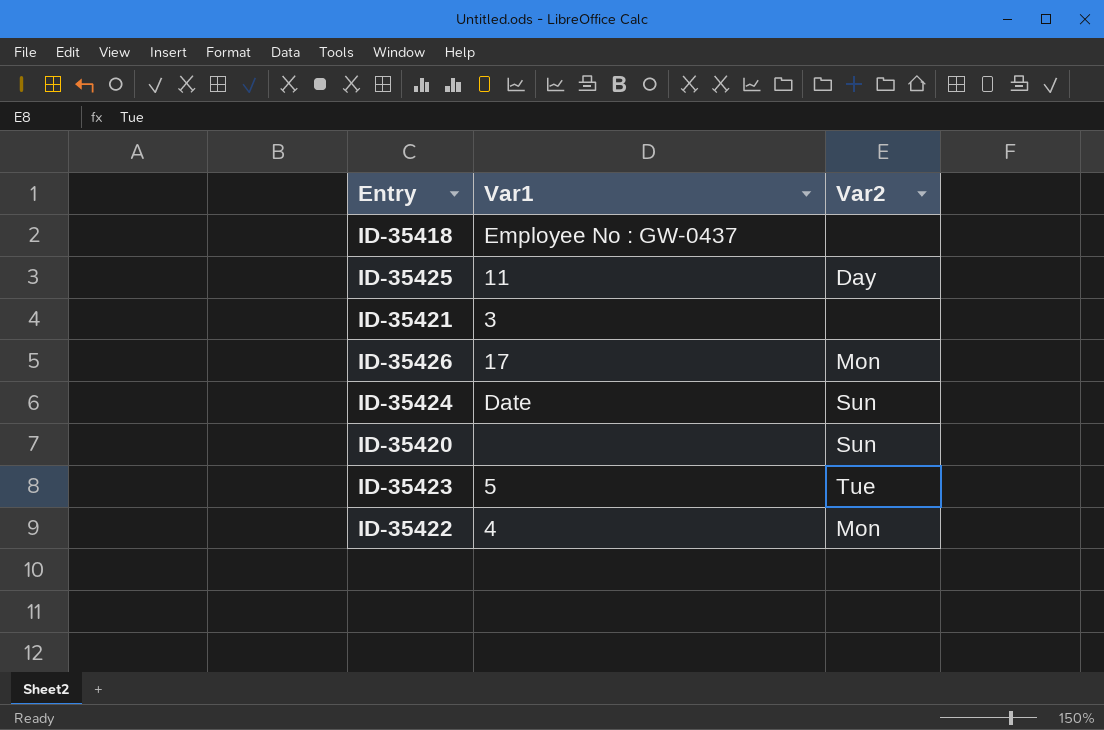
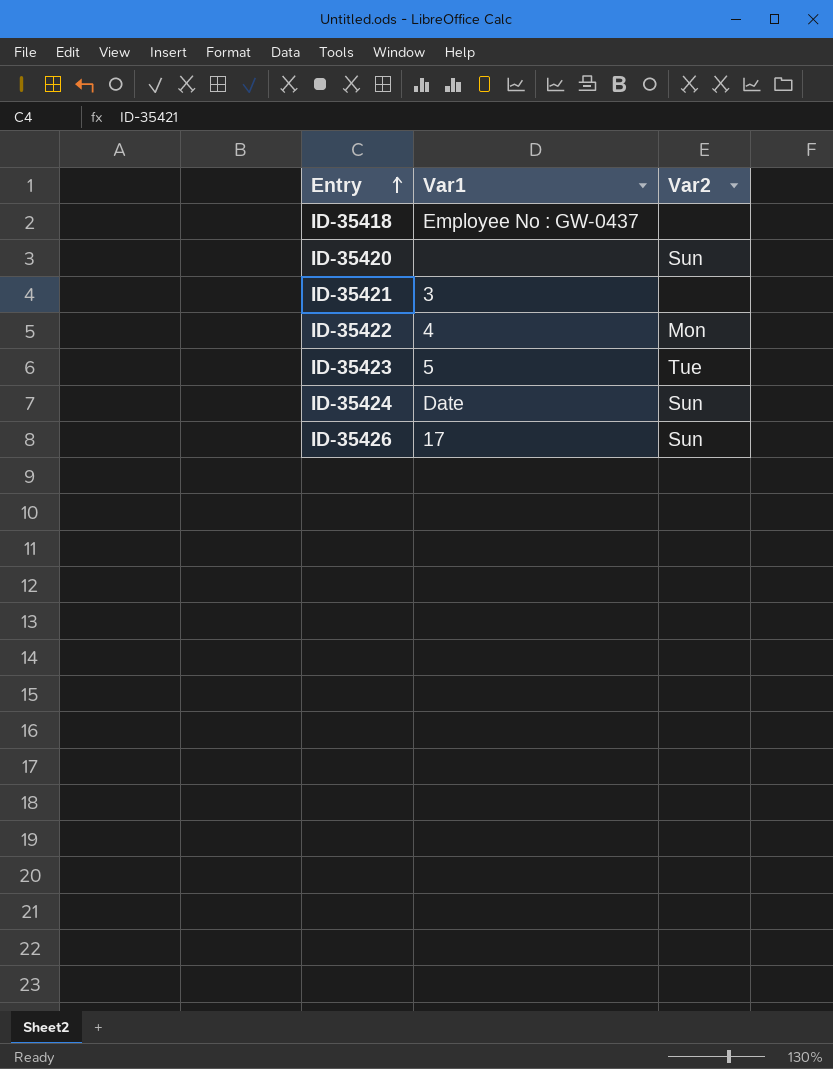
row order: none -> Entry ascending
row ID-35425: 11 | Day -> none
ID-35426 | Var2: Mon -> Sun

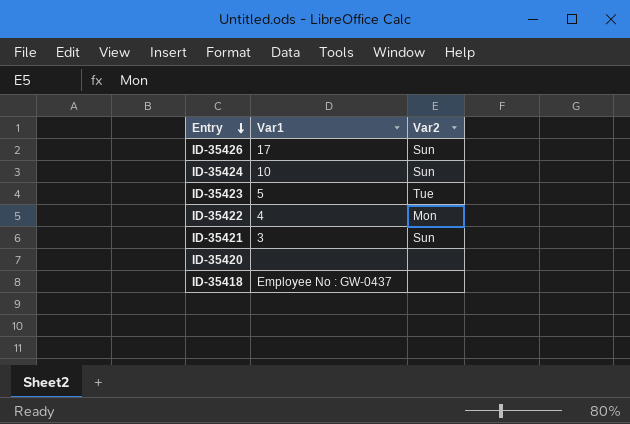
row order: Entry ascending -> Entry descending
ID-35424 | Var1: Date -> 10
ID-35421 | Var2: none -> Sun
ID-35420 | Var2: Sun -> none

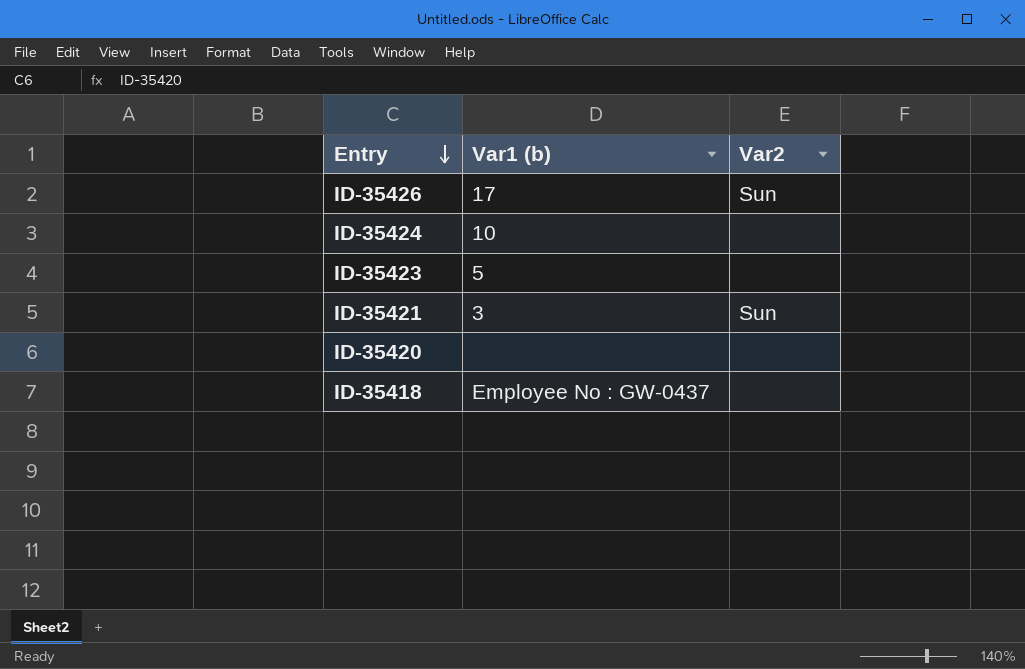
column name: Var1 -> Var1 (b)
row ID-35422: 4 | Mon -> none
ID-35424 | Var2: Sun -> none
ID-35423 | Var2: Tue -> none

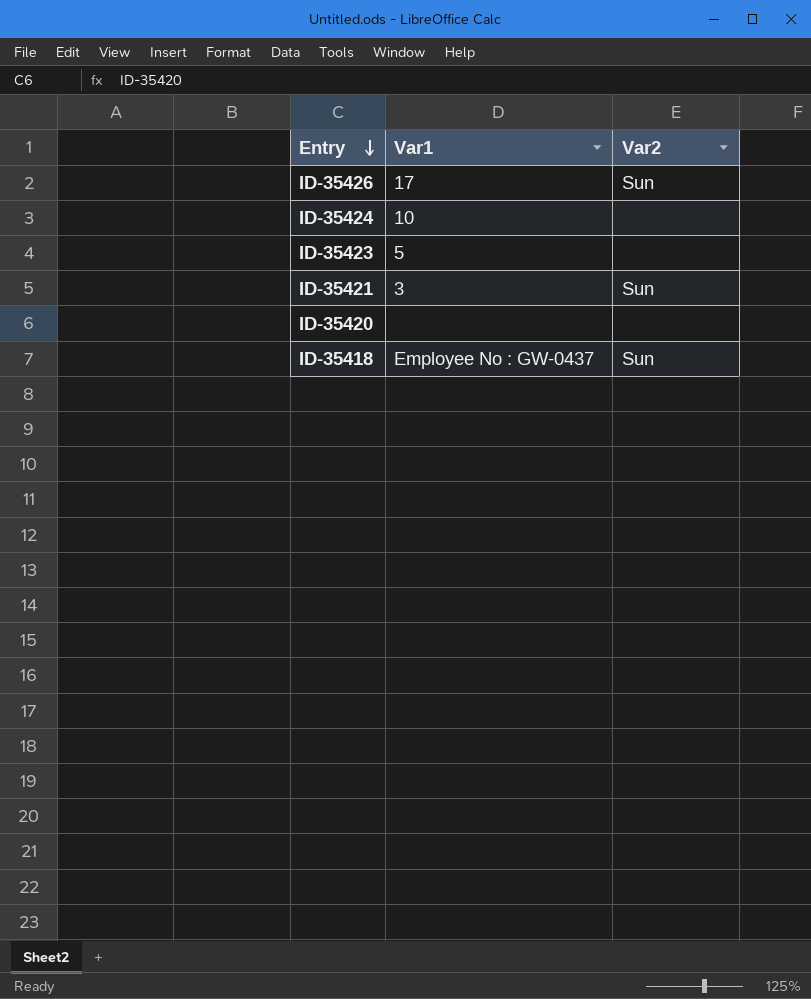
column name: Var1 (b) -> Var1
ID-35418 | Var2: none -> Sun

